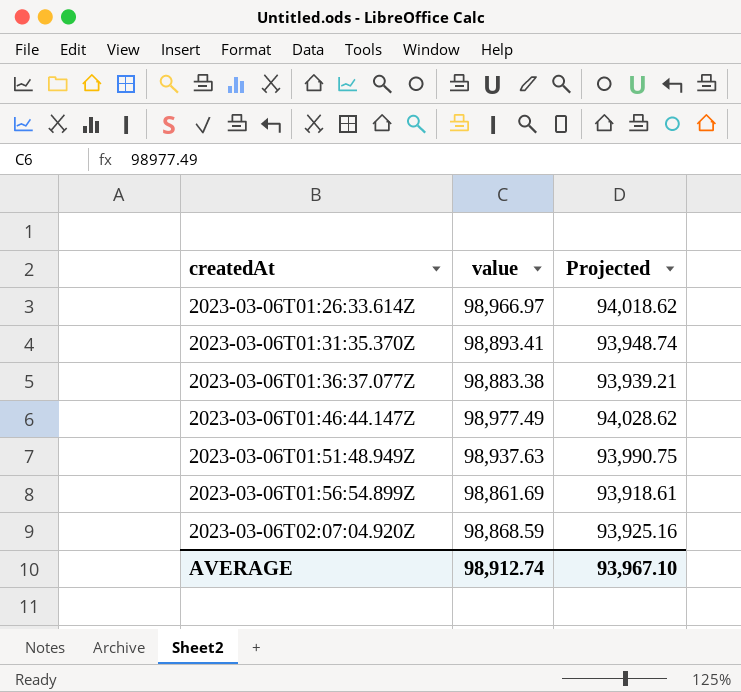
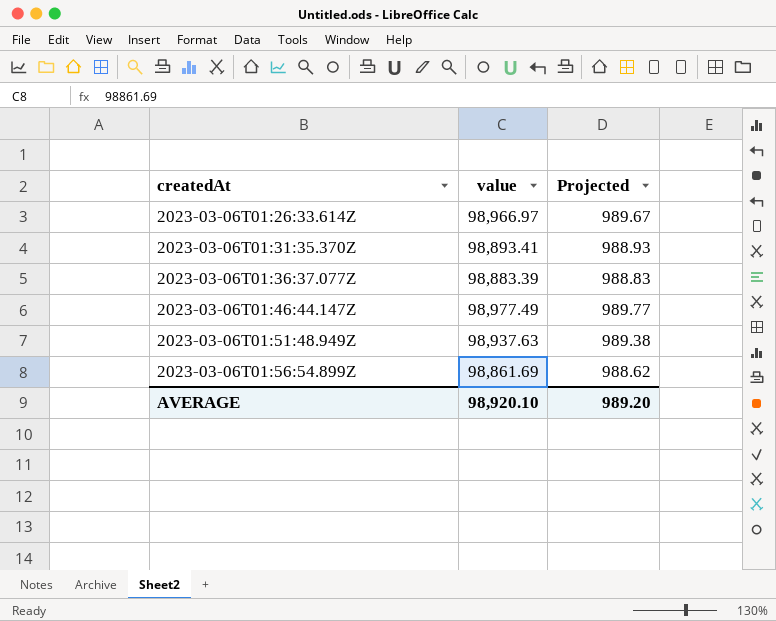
column Projected | formula: [value] * 0.95 -> [value] * 0.01
row 2023-03-06T02:07:04.920Z: 98,868.59 | 93,925.16 -> none
2023-03-06T01:36:37.077Z | value: 98,883.38 -> 98,883.39
AVERAGE | value: 98,912.74 -> 98,920.10
AVERAGE | Projected: 93,967.10 -> 989.20

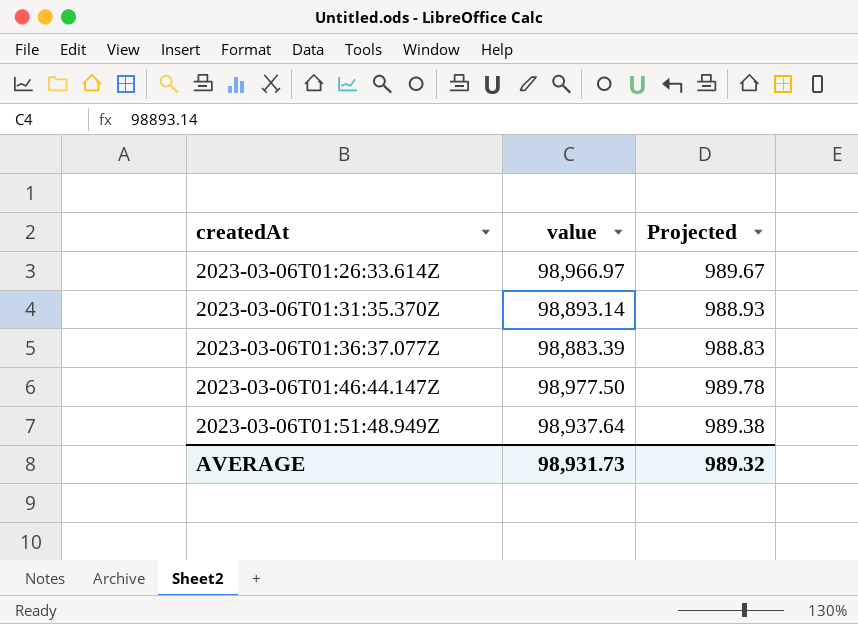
row 2023-03-06T01:56:54.899Z: 98,861.69 | 988.62 -> none
2023-03-06T01:31:35.370Z | value: 98,893.41 -> 98,893.14
2023-03-06T01:46:44.147Z | value: 98,977.49 -> 98,977.50
2023-03-06T01:46:44.147Z | Projected: 989.77 -> 989.78
2023-03-06T01:51:48.949Z | value: 98,937.63 -> 98,937.64
AVERAGE | value: 98,920.10 -> 98,931.73
AVERAGE | Projected: 989.20 -> 989.32

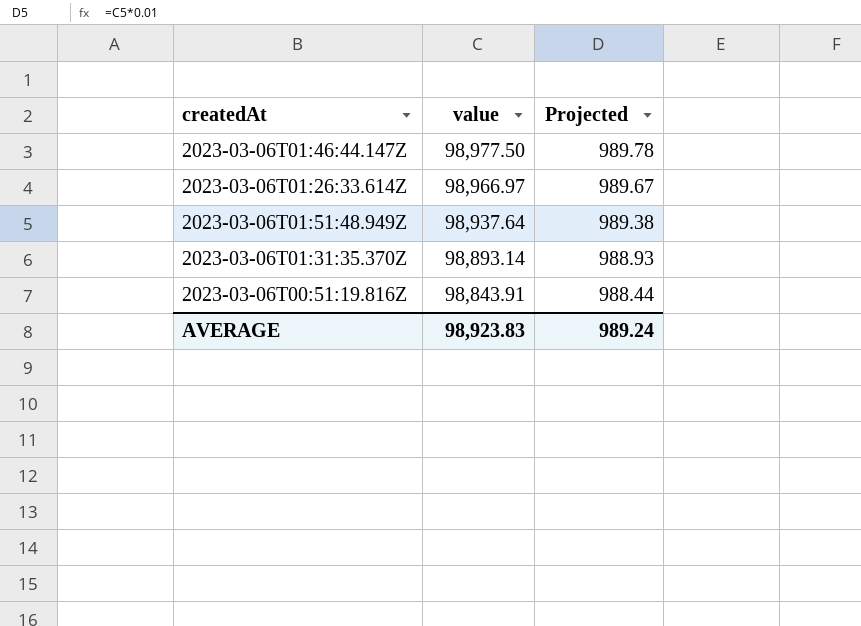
row order: createdAt ascending -> value descending
row 2023-03-06T01:36:37.077Z: 98,883.39 | 988.83 -> none
row 2023-03-06T00:51:19.816Z: none -> 98,843.91 | 988.44
AVERAGE | value: 98,931.73 -> 98,923.83
AVERAGE | Projected: 989.32 -> 989.24

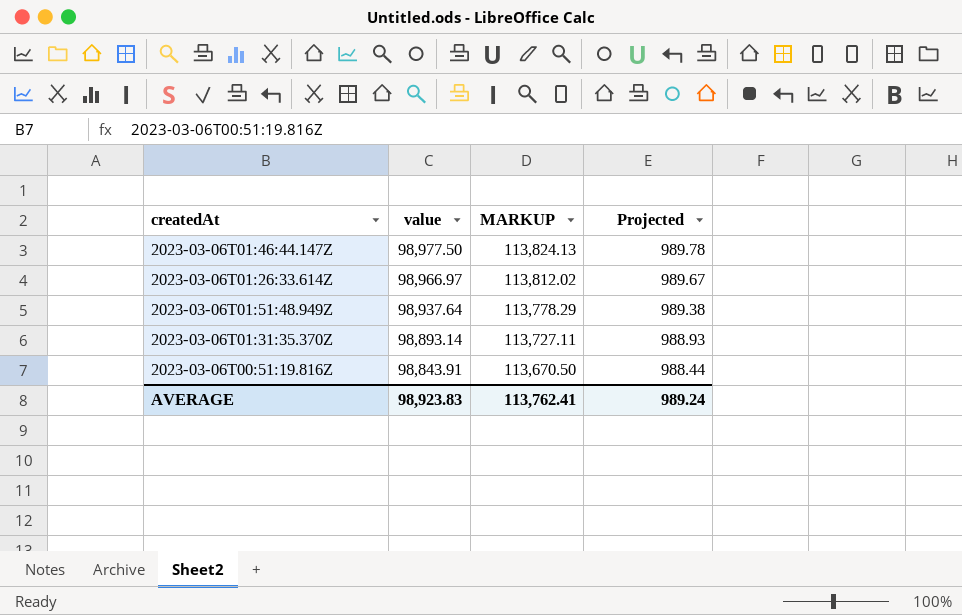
column MARKUP | formula: none -> [value] * 1.15

